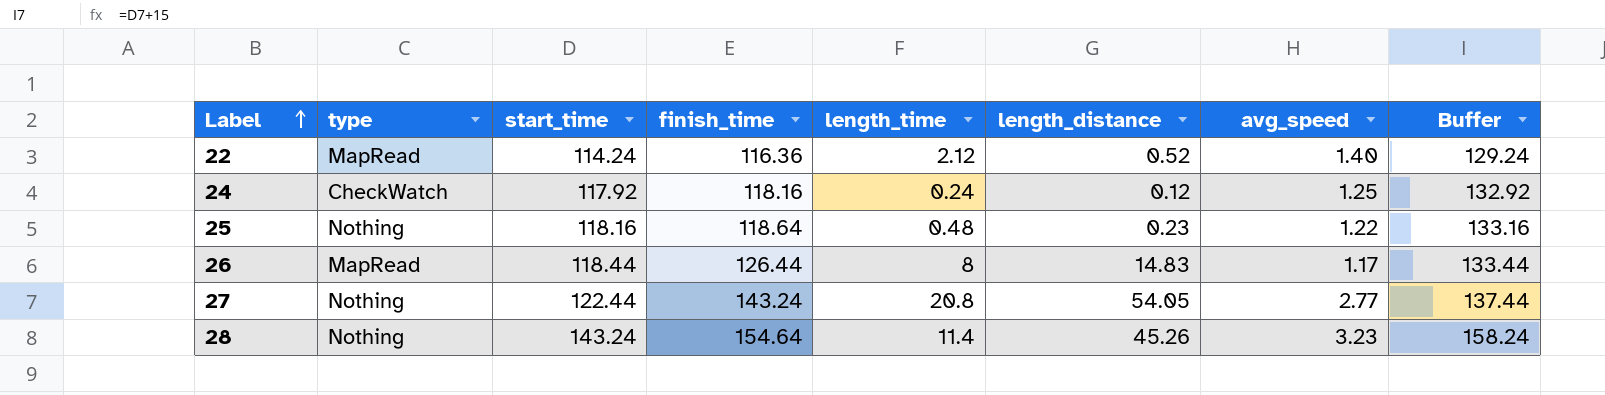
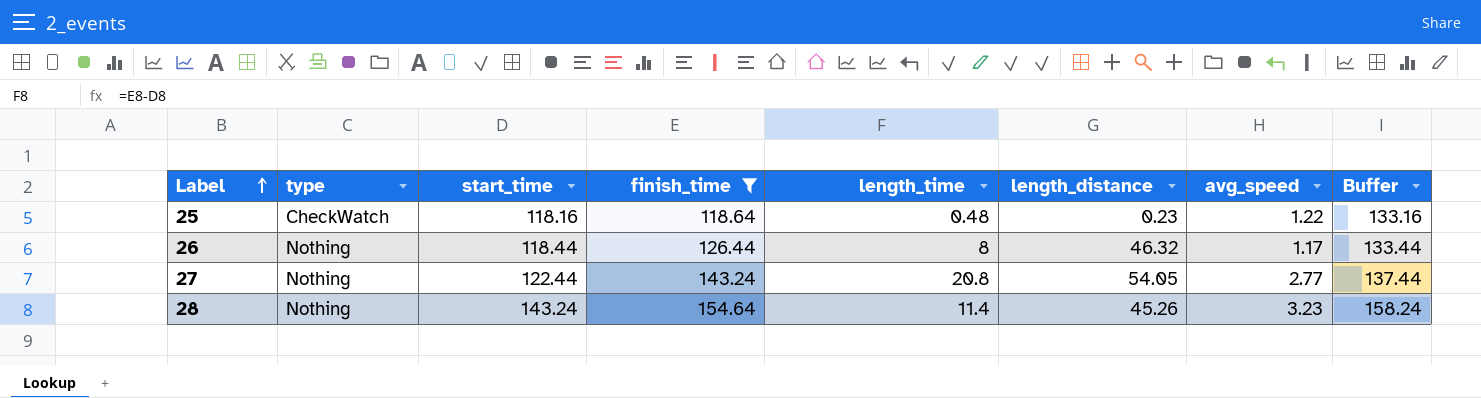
filter: none -> finish_time >= 118.64
25 | type: Nothing -> CheckWatch
26 | type: MapRead -> Nothing
26 | length_distance: 14.83 -> 46.32

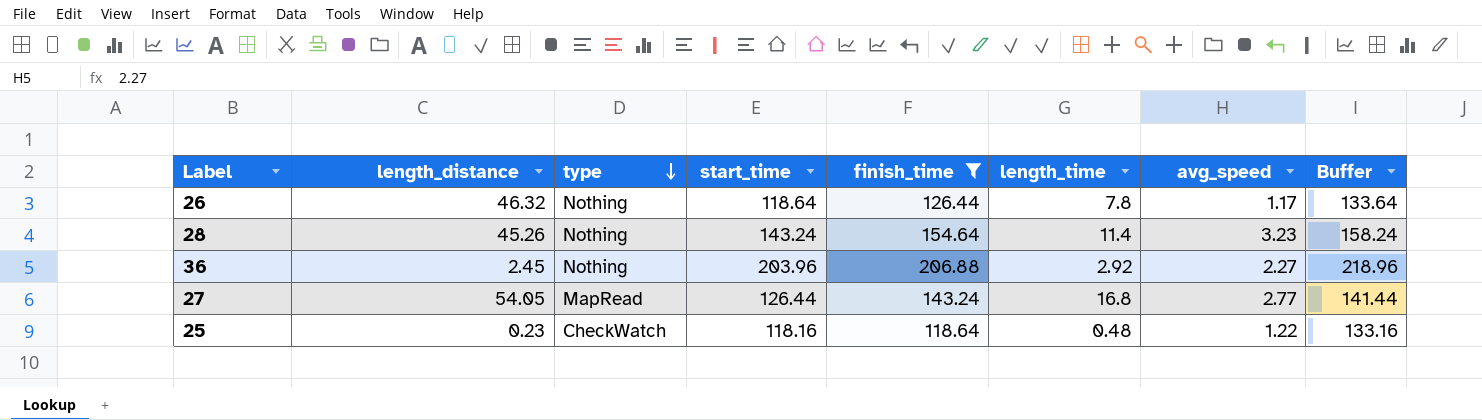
row order: Label ascending -> type descending
column length_distance | position: 6 -> 2
26 | start_time: 118.44 -> 118.64
26 | length_time: 8 -> 7.8
26 | Buffer: 133.44 -> 133.64
row 36: none -> 2.45 | Nothing | 203.96 | 206.88 | 2.92 | 2.27 | 218.96
27 | type: Nothing -> MapRead
27 | start_time: 122.44 -> 126.44
27 | length_time: 20.8 -> 16.8
27 | Buffer: 137.44 -> 141.44

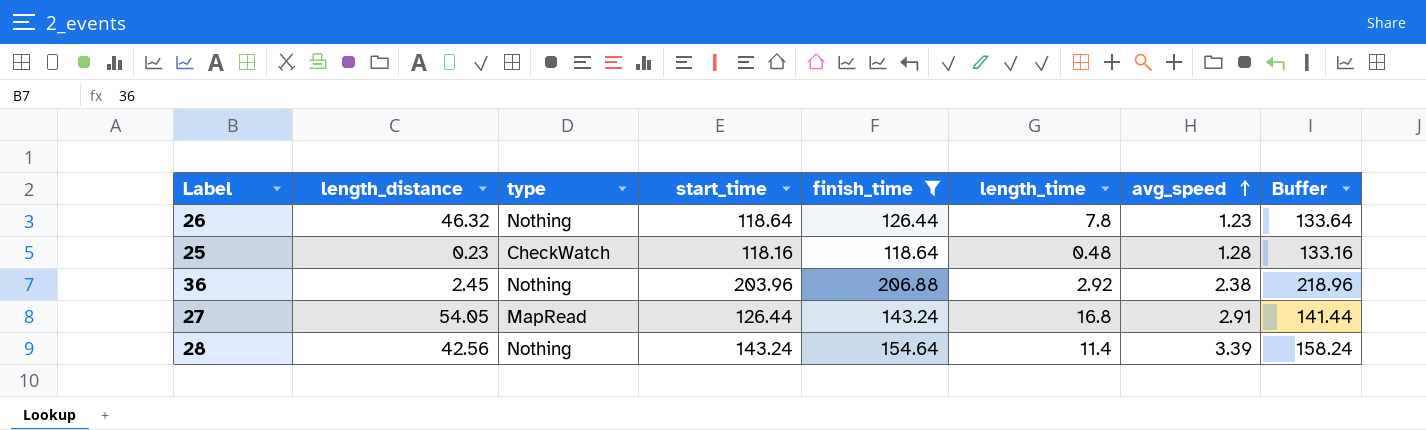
row order: type descending -> avg_speed ascending
26 | avg_speed: 1.17 -> 1.23
25 | avg_speed: 1.22 -> 1.28
36 | avg_speed: 2.27 -> 2.38
27 | avg_speed: 2.77 -> 2.91
28 | length_distance: 45.26 -> 42.56
28 | avg_speed: 3.23 -> 3.39

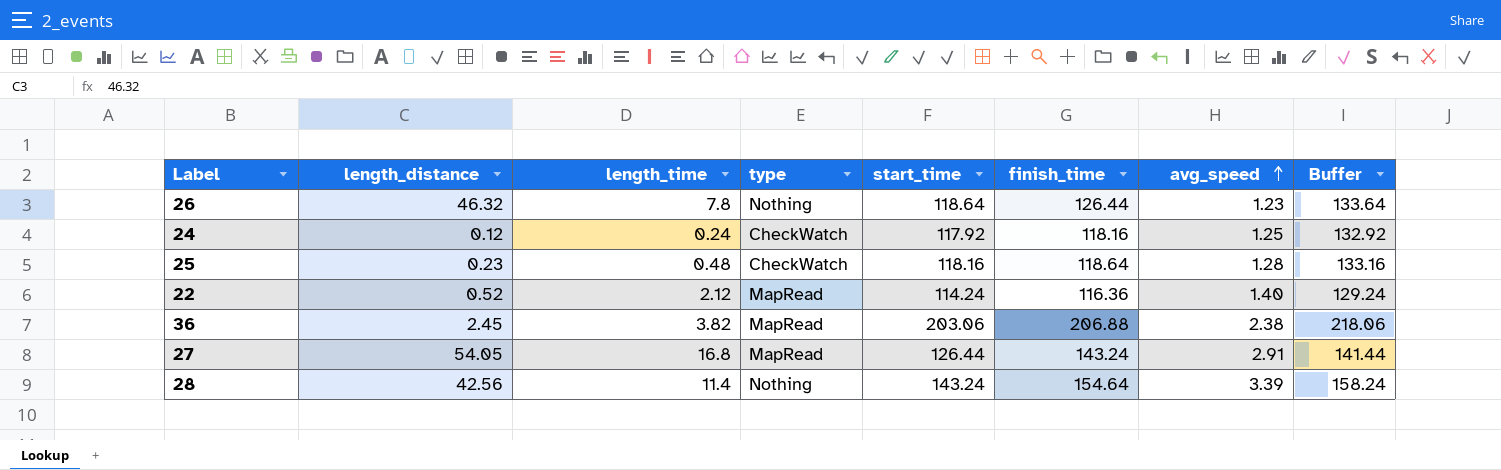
filter: finish_time >= 118.64 -> none
column length_time | position: 6 -> 3
36 | length_time: 2.92 -> 3.82
36 | type: Nothing -> MapRead
36 | start_time: 203.96 -> 203.06
36 | Buffer: 218.96 -> 218.06

